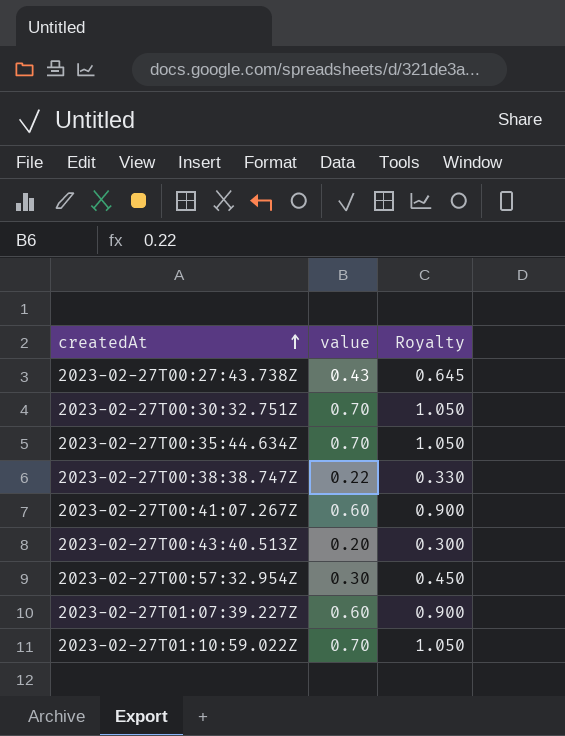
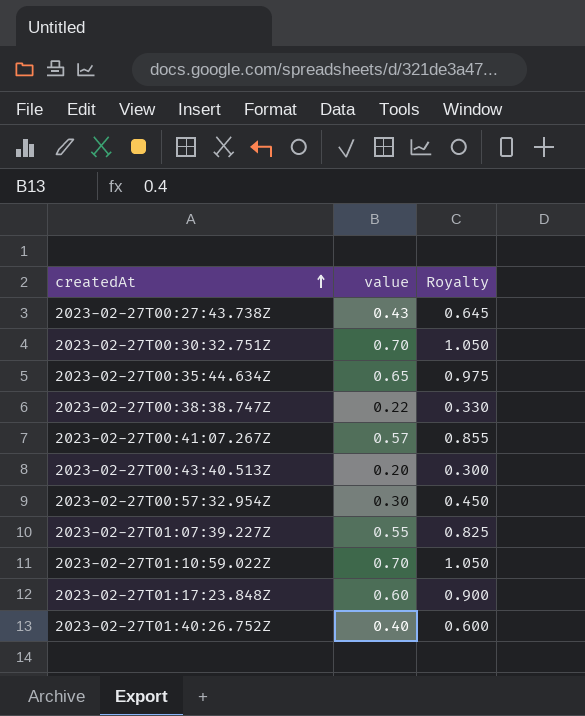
2023-02-27T00:35:44.634Z | value: 0.70 -> 0.65
2023-02-27T00:35:44.634Z | Royalty: 1.050 -> 0.975
2023-02-27T00:41:07.267Z | value: 0.60 -> 0.57
2023-02-27T00:41:07.267Z | Royalty: 0.900 -> 0.855
2023-02-27T01:07:39.227Z | value: 0.60 -> 0.55
2023-02-27T01:07:39.227Z | Royalty: 0.900 -> 0.825
row 2023-02-27T01:17:23.848Z: none -> 0.60 | 0.900
row 2023-02-27T01:40:26.752Z: none -> 0.40 | 0.600

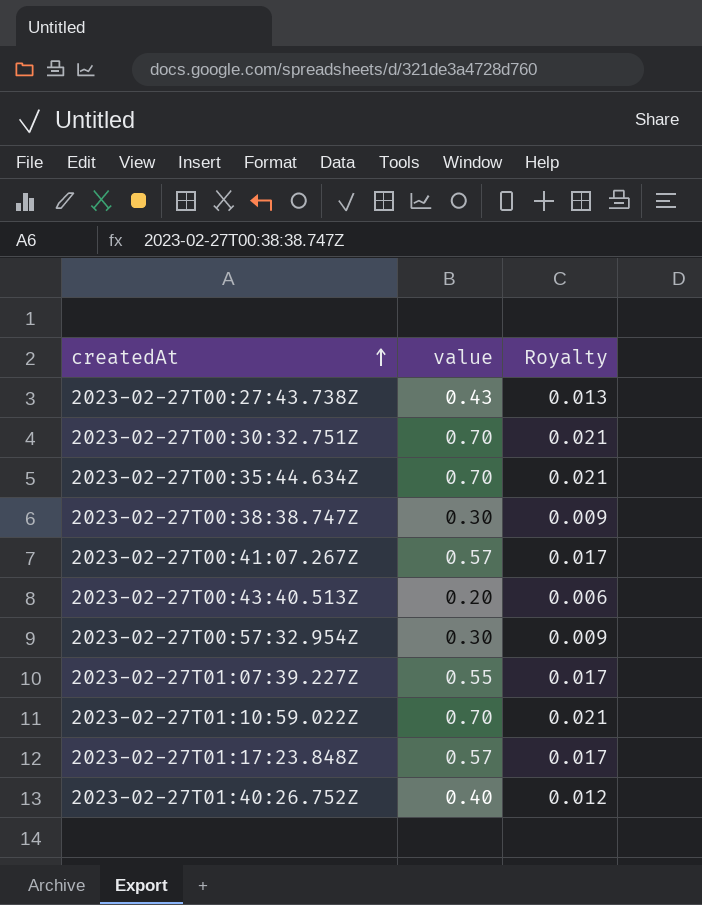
column Royalty | formula: [value] * 1.5 -> [value] * 0.03
2023-02-27T00:35:44.634Z | value: 0.65 -> 0.70
2023-02-27T00:38:38.747Z | value: 0.22 -> 0.30
2023-02-27T01:17:23.848Z | value: 0.60 -> 0.57

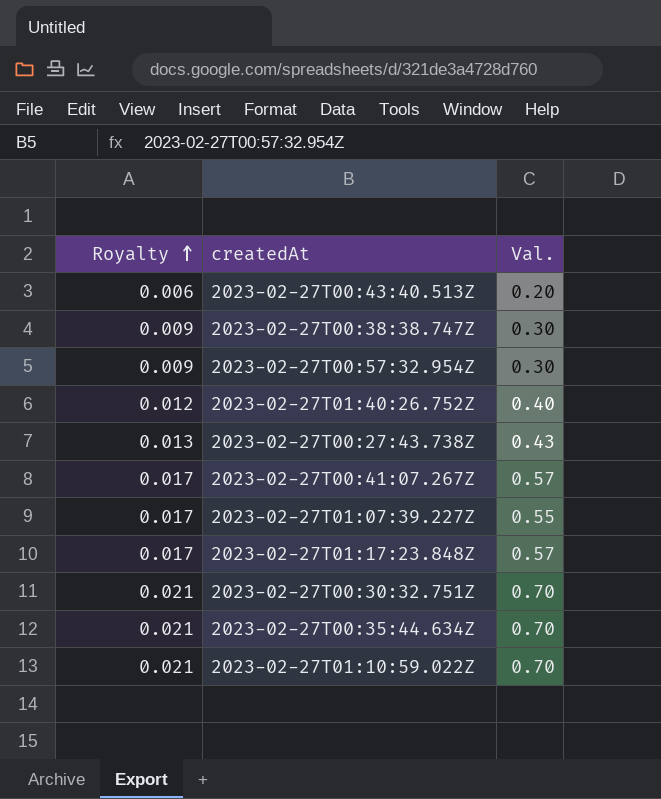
row order: createdAt ascending -> Royalty ascending
column Royalty | position: 3 -> 1
column name: value -> Val.

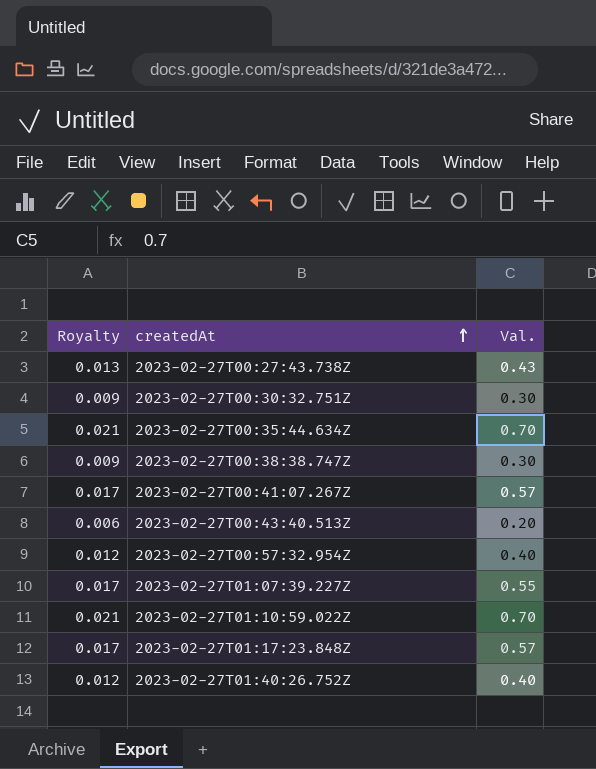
row order: Royalty ascending -> createdAt ascending
2023-02-27T00:30:32.751Z | Royalty: 0.021 -> 0.009
2023-02-27T00:30:32.751Z | Val.: 0.70 -> 0.30
2023-02-27T00:57:32.954Z | Royalty: 0.009 -> 0.012
2023-02-27T00:57:32.954Z | Val.: 0.30 -> 0.40

